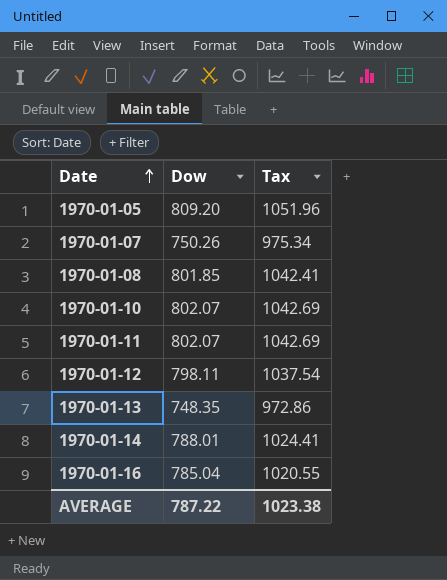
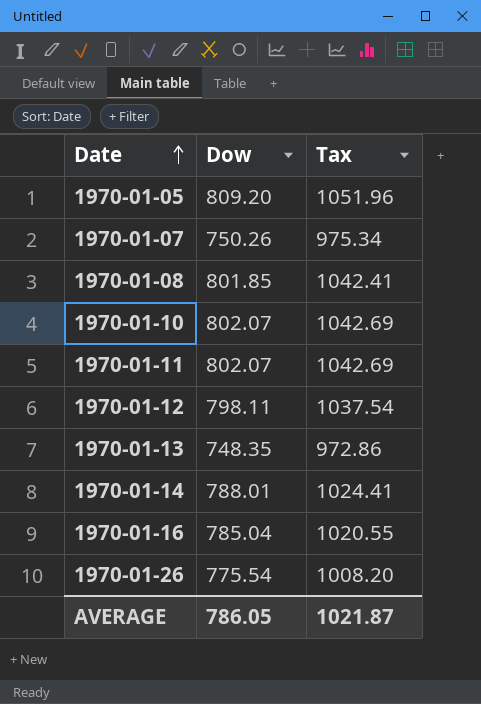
row 1970-01-26: none -> 775.54 | 1008.20
AVERAGE | Dow: 787.22 -> 786.05
AVERAGE | Tax: 1023.38 -> 1021.87

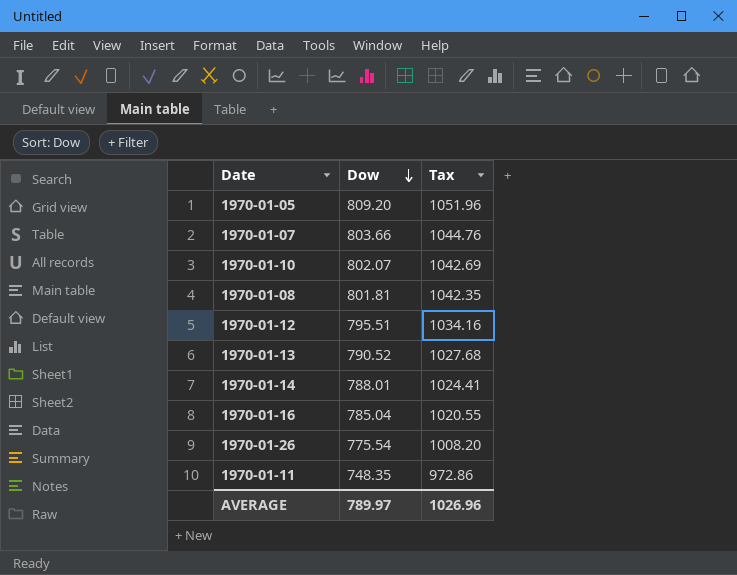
row order: Date ascending -> Dow descending
1970-01-07 | Dow: 750.26 -> 803.66
1970-01-07 | Tax: 975.34 -> 1044.76
1970-01-08 | Dow: 801.85 -> 801.81
1970-01-08 | Tax: 1042.41 -> 1042.35
1970-01-12 | Dow: 798.11 -> 795.51
1970-01-12 | Tax: 1037.54 -> 1034.16
1970-01-13 | Dow: 748.35 -> 790.52
1970-01-13 | Tax: 972.86 -> 1027.68
1970-01-11 | Dow: 802.07 -> 748.35
1970-01-11 | Tax: 1042.69 -> 972.86
AVERAGE | Dow: 786.05 -> 789.97
AVERAGE | Tax: 1021.87 -> 1026.96

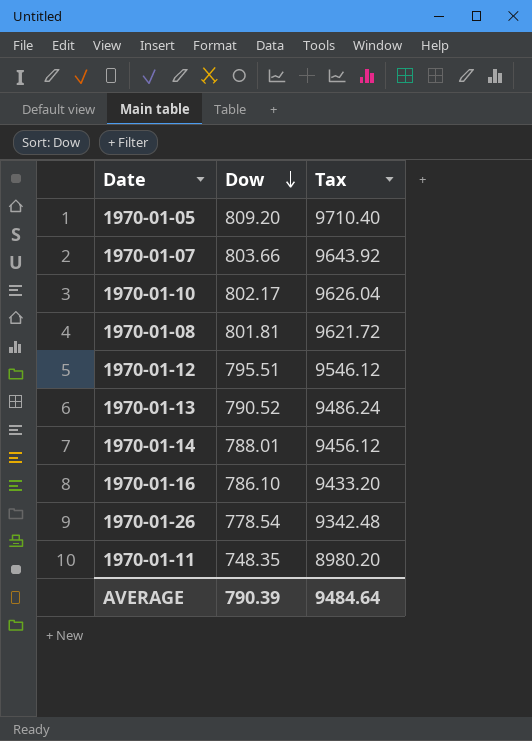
column Tax | formula: [Dow] * 1.3 -> [Dow] * 12
1970-01-10 | Dow: 802.07 -> 802.17
1970-01-16 | Dow: 785.04 -> 786.10
1970-01-26 | Dow: 775.54 -> 778.54
AVERAGE | Dow: 789.97 -> 790.39
AVERAGE | Tax: 1026.96 -> 9484.64

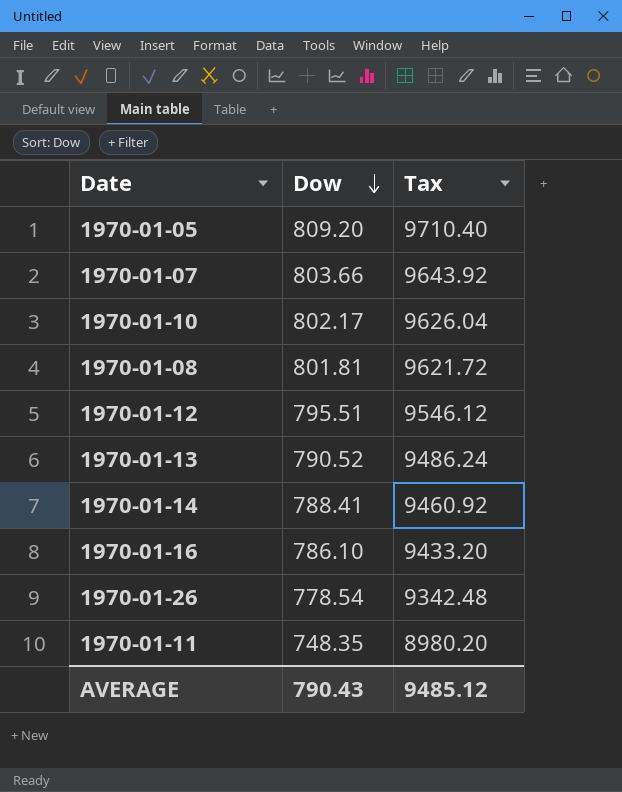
1970-01-14 | Dow: 788.01 -> 788.41
1970-01-14 | Tax: 9456.12 -> 9460.92
AVERAGE | Dow: 790.39 -> 790.43
AVERAGE | Tax: 9484.64 -> 9485.12

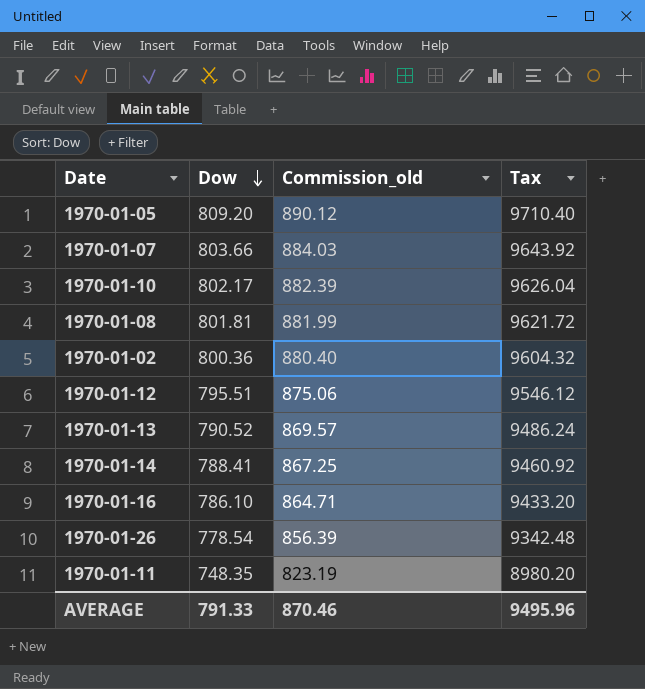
column Commission_old | formula: none -> [Dow] * 1.1
row 1970-01-02: none -> 800.36 | 880.40 | 9604.32
AVERAGE | Dow: 790.43 -> 791.33
AVERAGE | Tax: 9485.12 -> 9495.96

